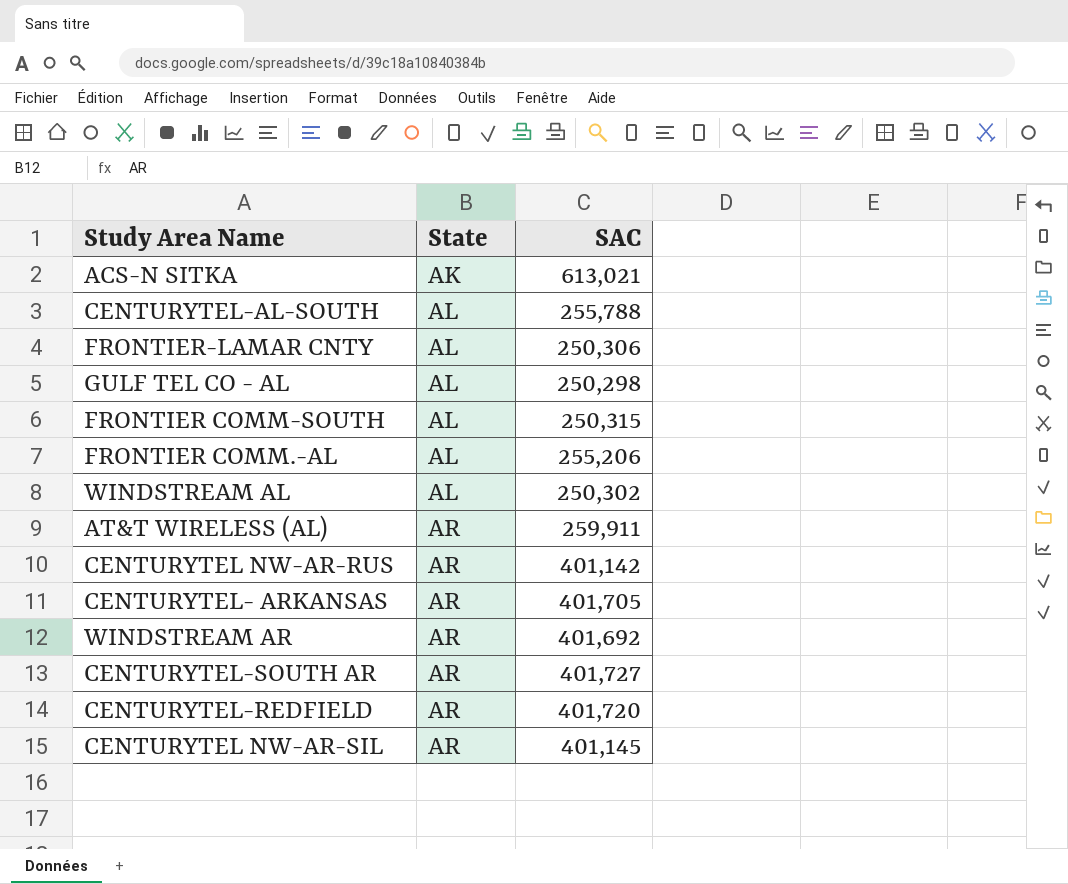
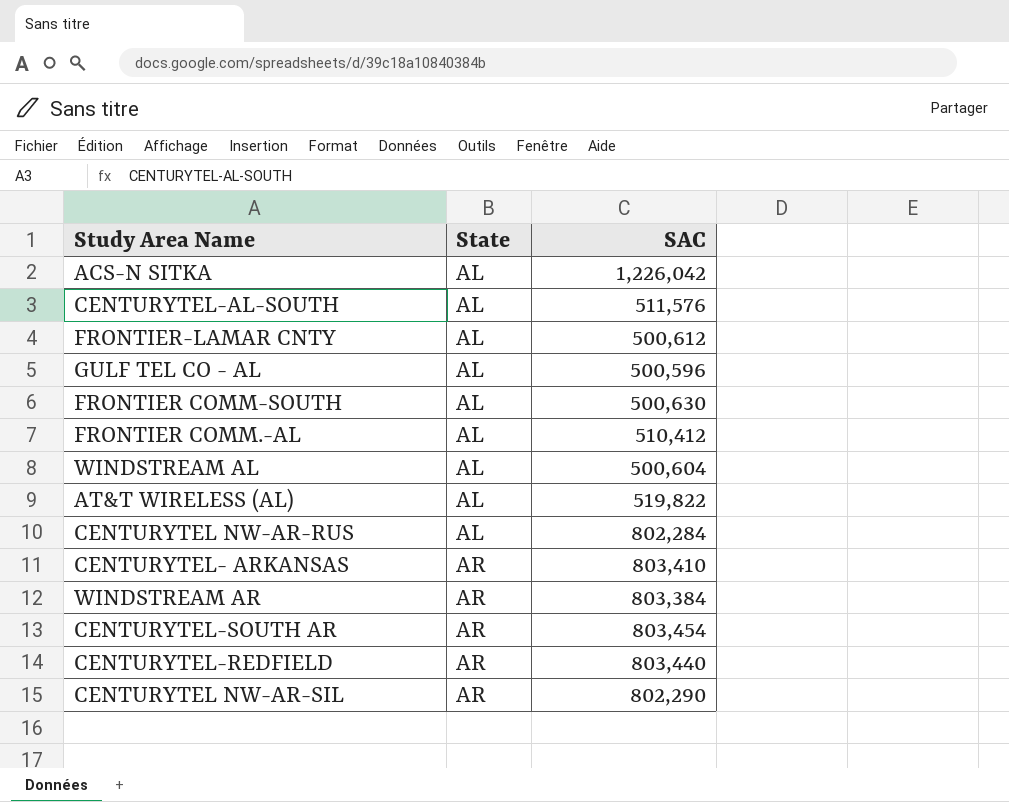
ACS-N SITKA | State: AK -> AL
ACS-N SITKA | SAC: 613,021 -> 1,226,042
CENTURYTEL-AL-SOUTH | SAC: 255,788 -> 511,576
FRONTIER-LAMAR CNTY | SAC: 250,306 -> 500,612
GULF TEL CO - AL | SAC: 250,298 -> 500,596
FRONTIER COMM-SOUTH | SAC: 250,315 -> 500,630
FRONTIER COMM.-AL | SAC: 255,206 -> 510,412
WINDSTREAM AL | SAC: 250,302 -> 500,604
AT&T WIRELESS (AL) | State: AR -> AL
AT&T WIRELESS (AL) | SAC: 259,911 -> 519,822
CENTURYTEL NW-AR-RUS | State: AR -> AL
CENTURYTEL NW-AR-RUS | SAC: 401,142 -> 802,284
CENTURYTEL- ARKANSAS | SAC: 401,705 -> 803,410
WINDSTREAM AR | SAC: 401,692 -> 803,384
CENTURYTEL-SOUTH AR | SAC: 401,727 -> 803,454
CENTURYTEL-REDFIELD | SAC: 401,720 -> 803,440
CENTURYTEL NW-AR-SIL | SAC: 401,145 -> 802,290

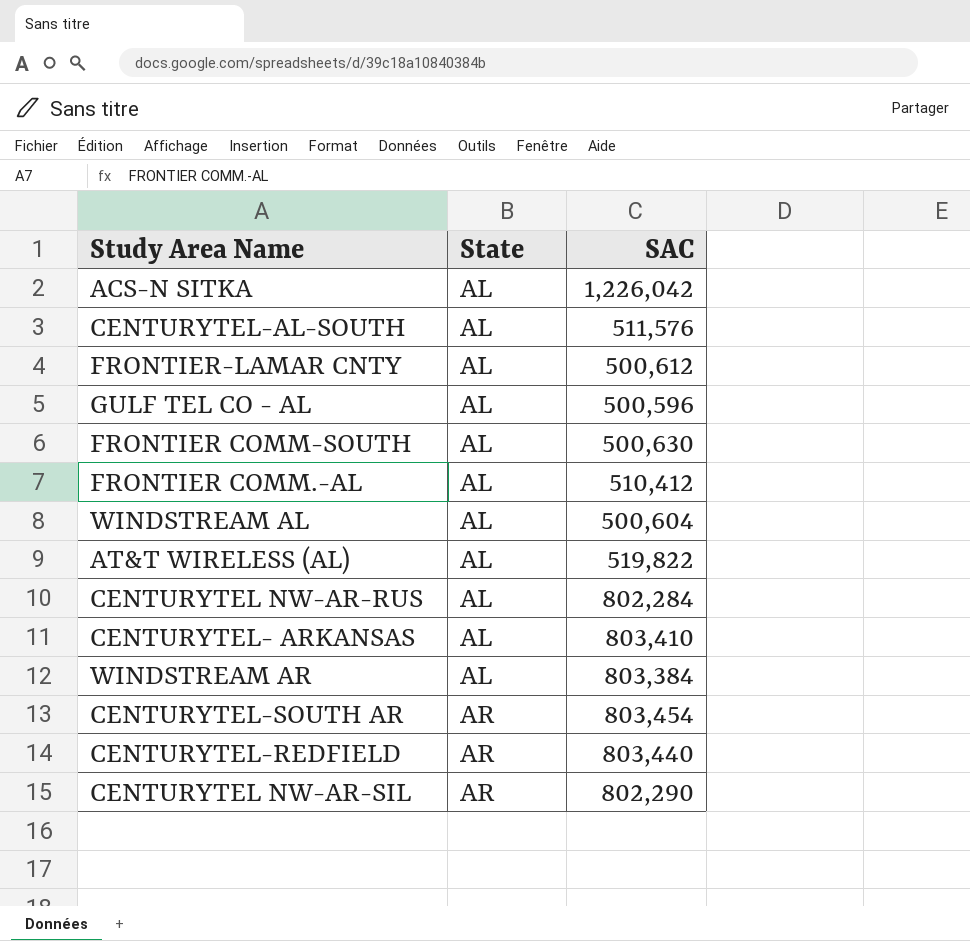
CENTURYTEL- ARKANSAS | State: AR -> AL
WINDSTREAM AR | State: AR -> AL

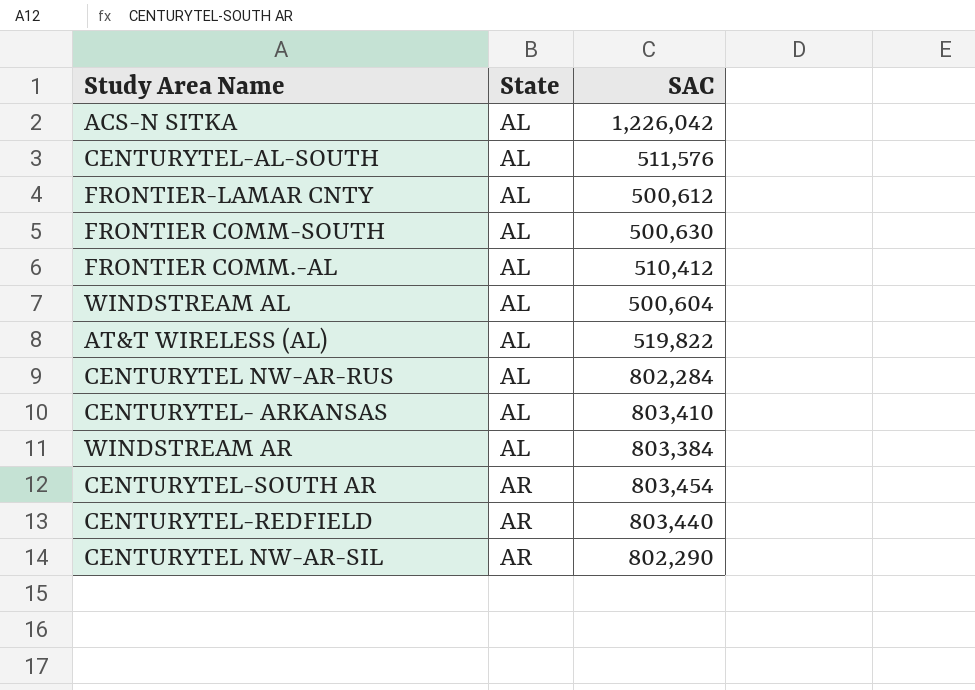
row GULF TEL CO - AL: AL | 500,596 -> none

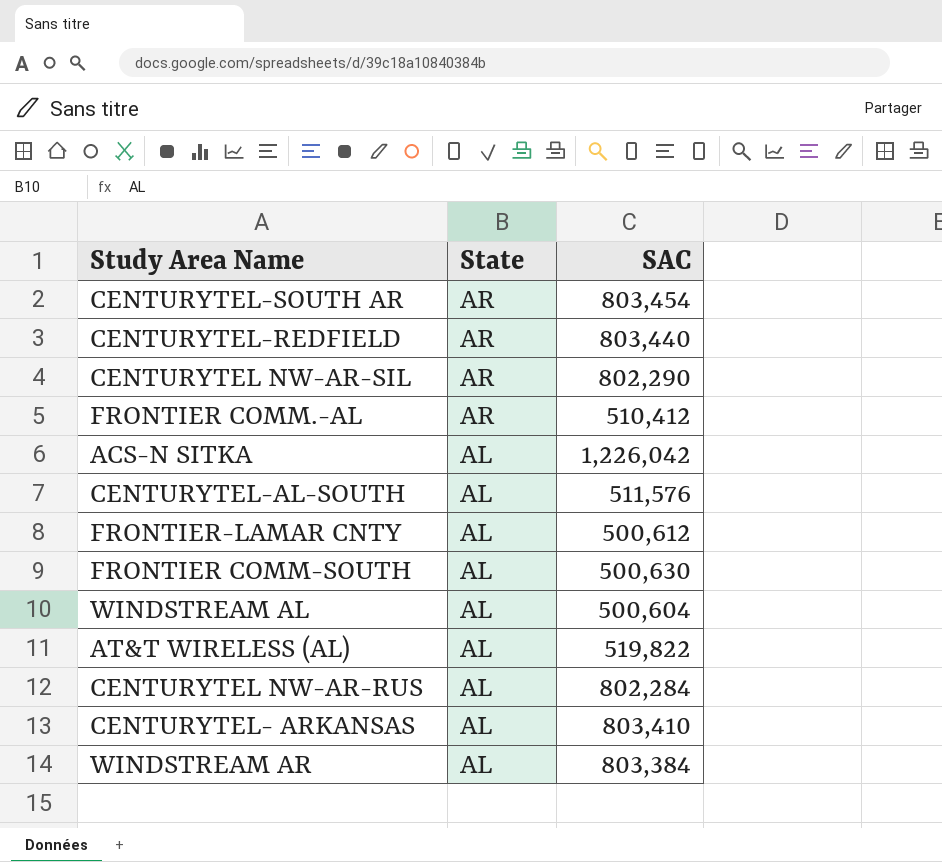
row order: State ascending -> State descending
FRONTIER COMM.-AL | State: AL -> AR

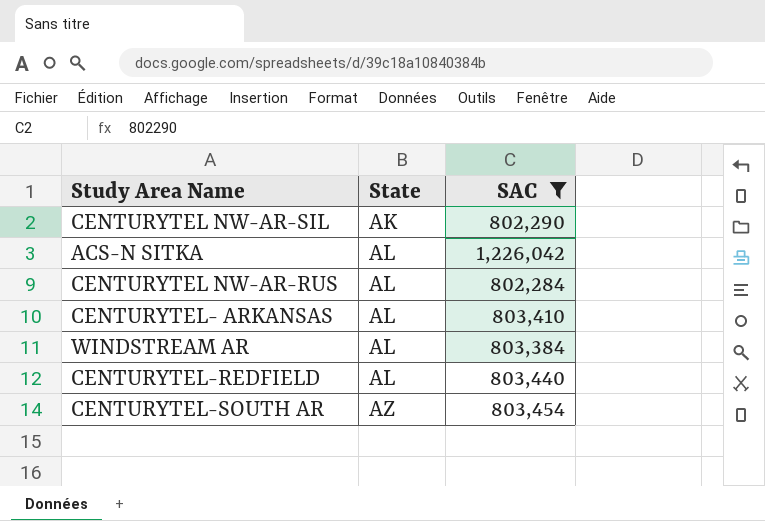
filter: none -> SAC >= 802,284
row order: State descending -> State ascending
CENTURYTEL NW-AR-SIL | State: AR -> AK
CENTURYTEL-REDFIELD | State: AR -> AL
CENTURYTEL-SOUTH AR | State: AR -> AZ

